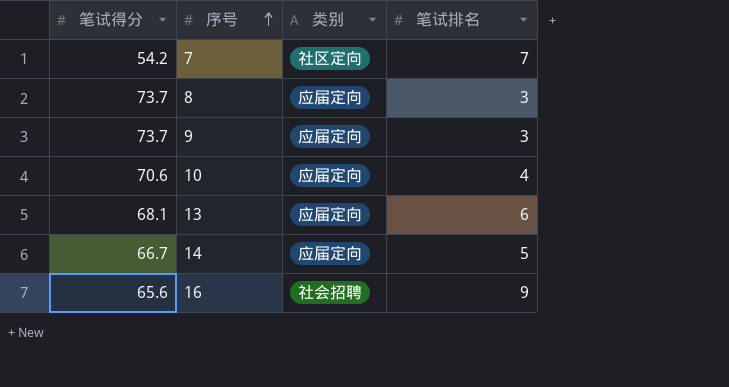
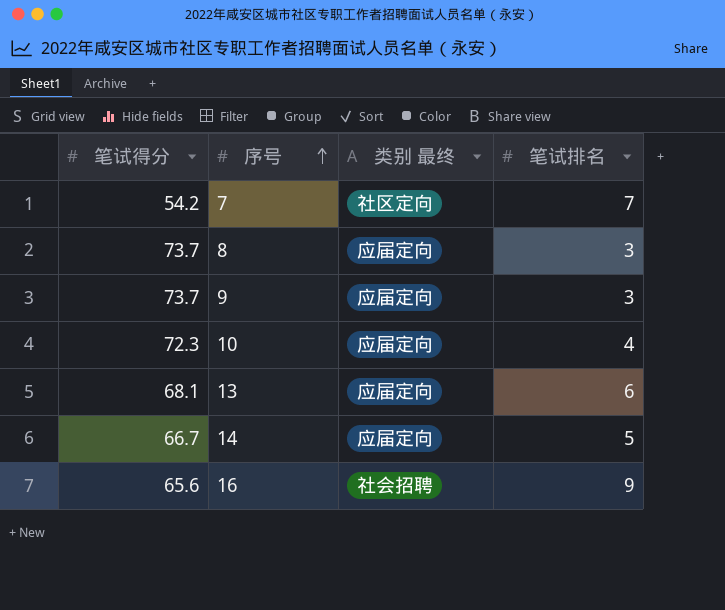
column name: 类别 -> 类别 最终
10 | 笔试得分: 70.6 -> 72.3

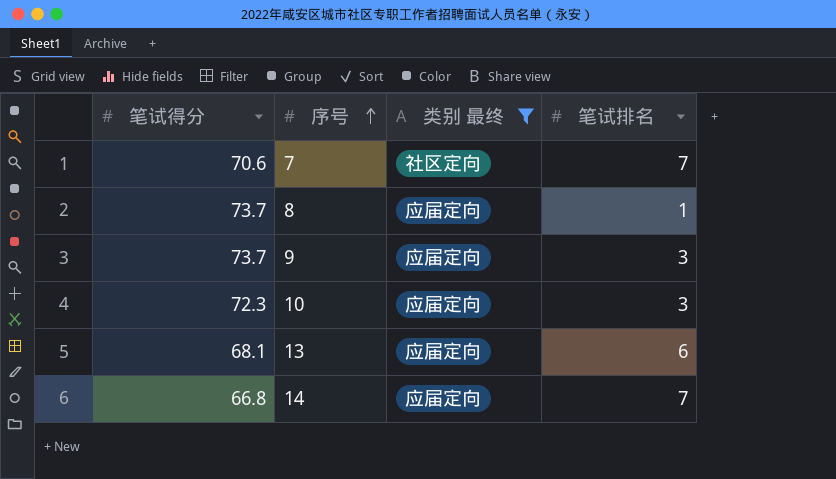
filter: none -> 类别 最终 != 社会招聘
7 | 笔试得分: 54.2 -> 70.6
8 | 笔试排名: 3 -> 1
10 | 笔试排名: 4 -> 3
14 | 笔试得分: 66.7 -> 66.8
14 | 笔试排名: 5 -> 7

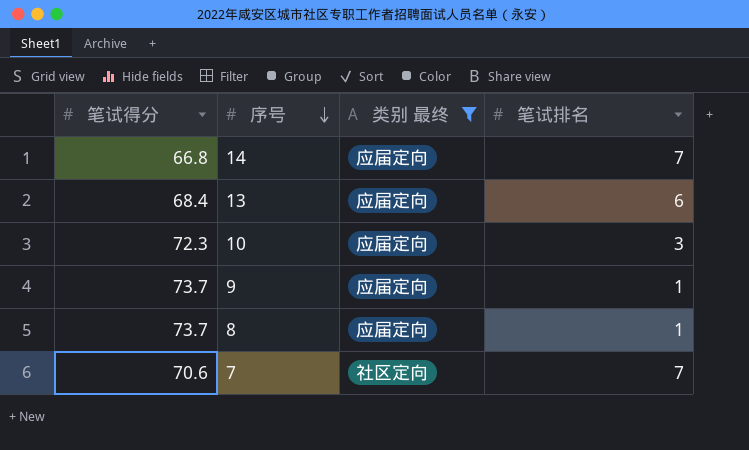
row order: 序号 ascending -> 序号 descending
13 | 笔试得分: 68.1 -> 68.4
9 | 笔试排名: 3 -> 1

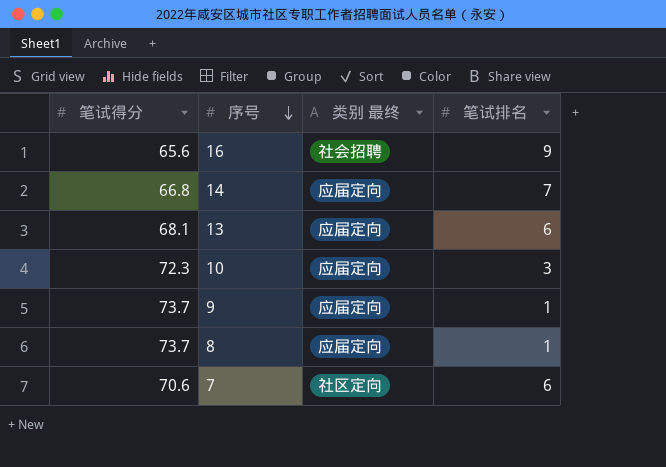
filter: 类别 最终 != 社会招聘 -> none
13 | 笔试得分: 68.4 -> 68.1
7 | 笔试排名: 7 -> 6

